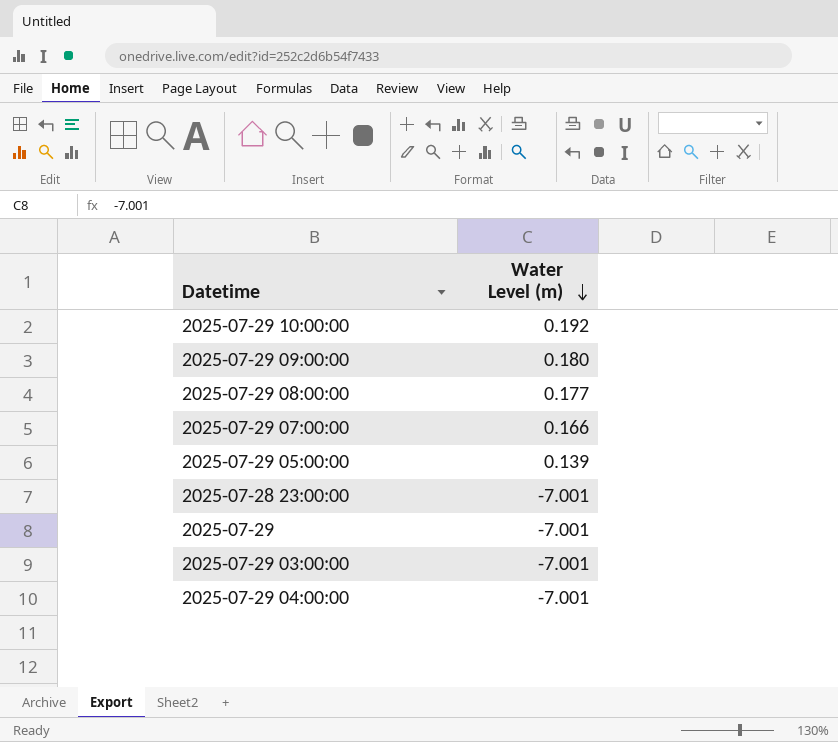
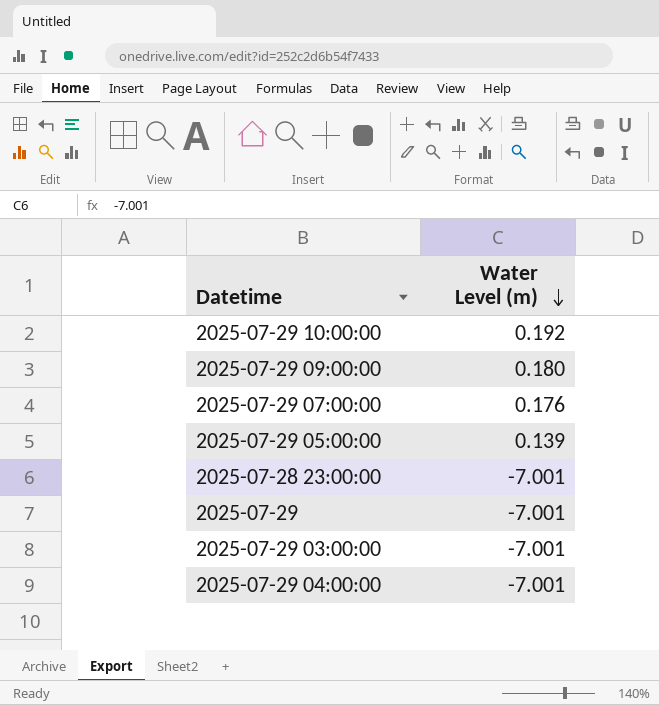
row 2025-07-29 08:00:00: 0.177 -> none
2025-07-29 07:00:00 | Water Level (m): 0.166 -> 0.176

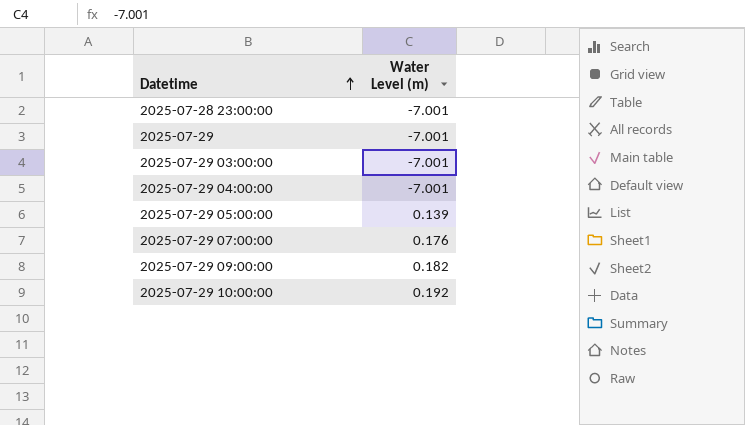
row order: Water Level (m) descending -> Datetime ascending
2025-07-29 09:00:00 | Water Level (m): 0.180 -> 0.182

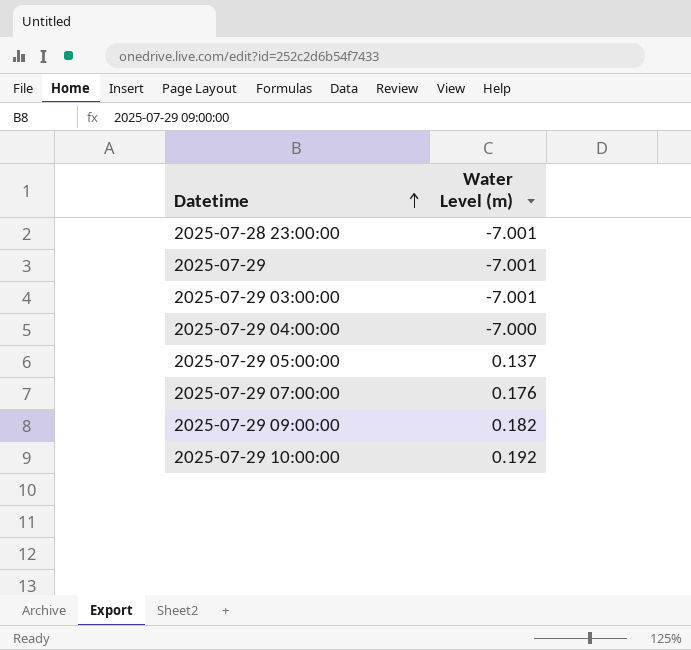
2025-07-29 04:00:00 | Water Level (m): -7.001 -> -7.000
2025-07-29 05:00:00 | Water Level (m): 0.139 -> 0.137

